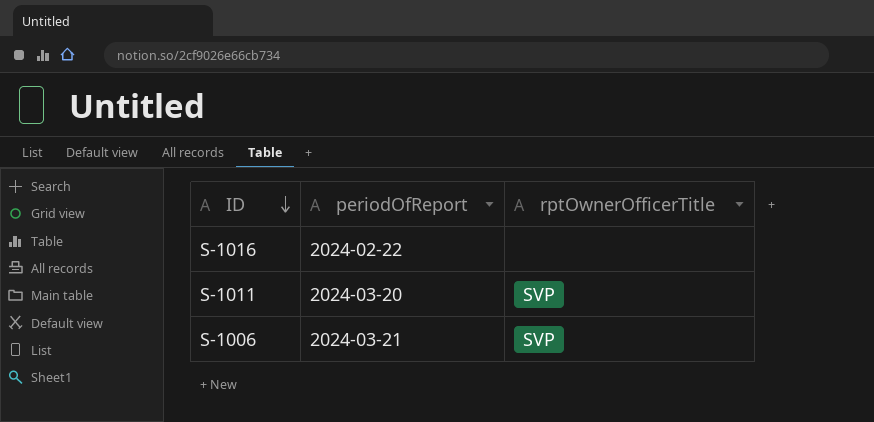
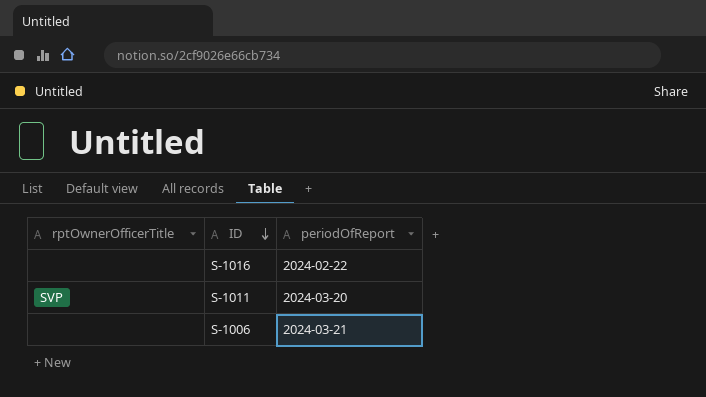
column rptOwnerOfficerTitle | position: 3 -> 1
S-1006 | rptOwnerOfficerTitle: SVP -> none

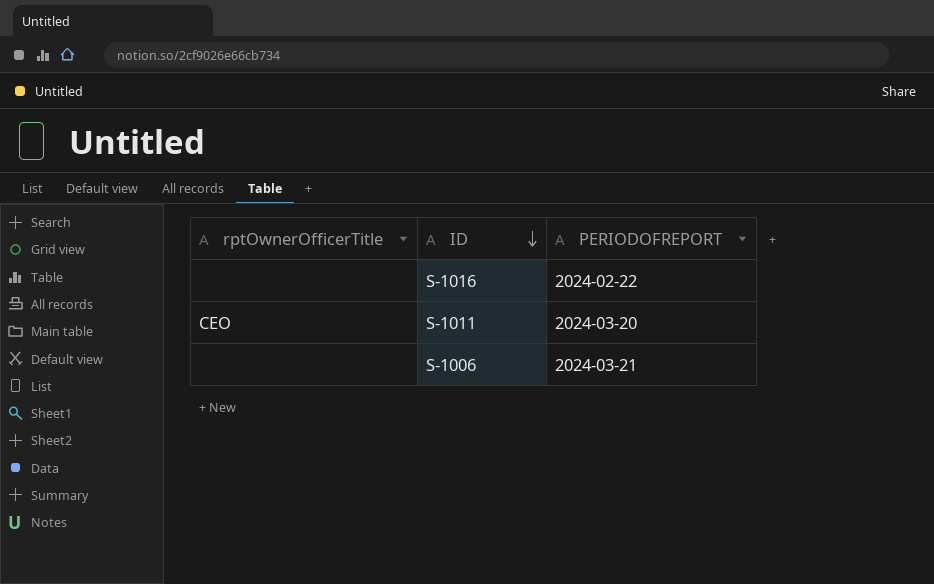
column name: periodOfReport -> PERIODOFREPORT
S-1011 | rptOwnerOfficerTitle: SVP -> CEO

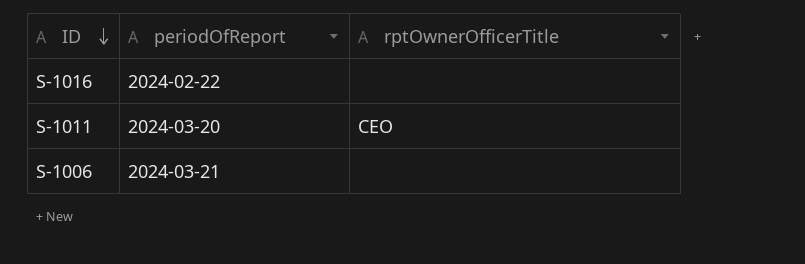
column name: PERIODOFREPORT -> periodOfReport
column rptOwnerOfficerTitle | position: 1 -> 3

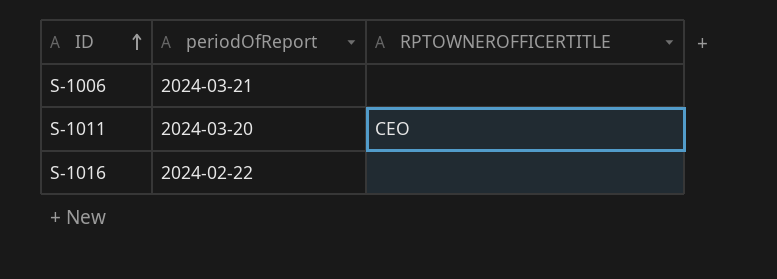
row order: ID descending -> ID ascending
column name: rptOwnerOfficerTitle -> RPTOWNEROFFICERTITLE

